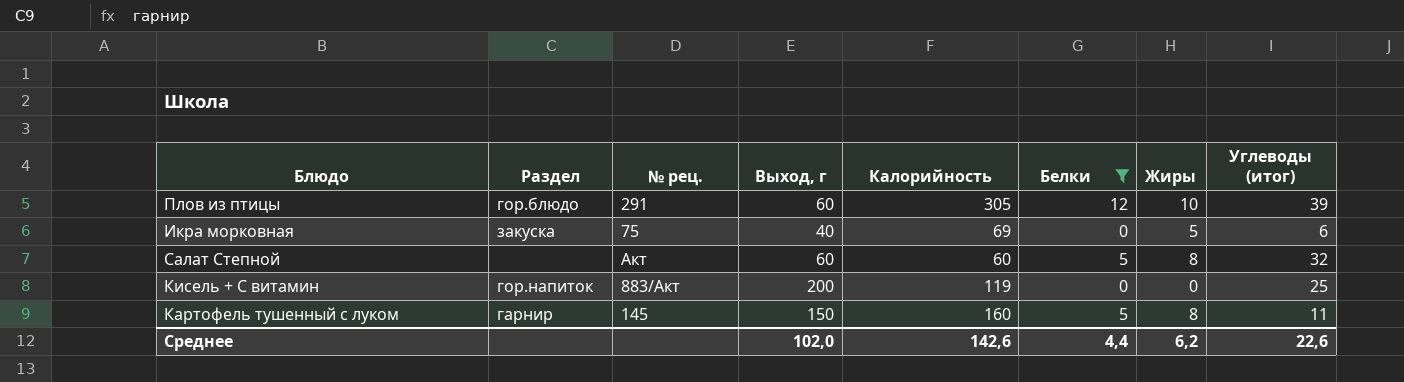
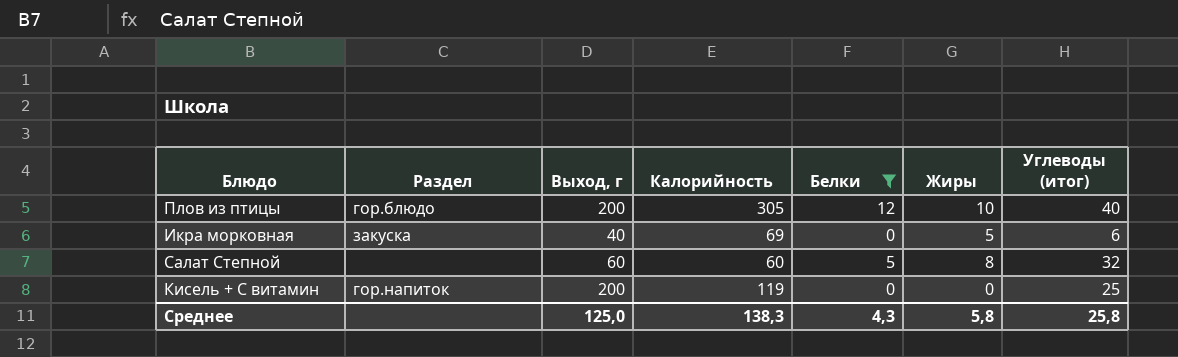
column № рец. | position: 3 -> none
row Картофель тушенный с луком: гарнир | 145 | 150 | 160 | 5 | 8 | 11 -> none
Плов из птицы | Выход, г: 60 -> 200
Плов из птицы | Углеводы (итог): 39 -> 40
Среднее | Выход, г: 102,0 -> 125,0
Среднее | Калорийность: 142,6 -> 138,3
Среднее | Белки: 4,4 -> 4,3
Среднее | Жиры: 6,2 -> 5,8
Среднее | Углеводы (итог): 22,6 -> 25,8

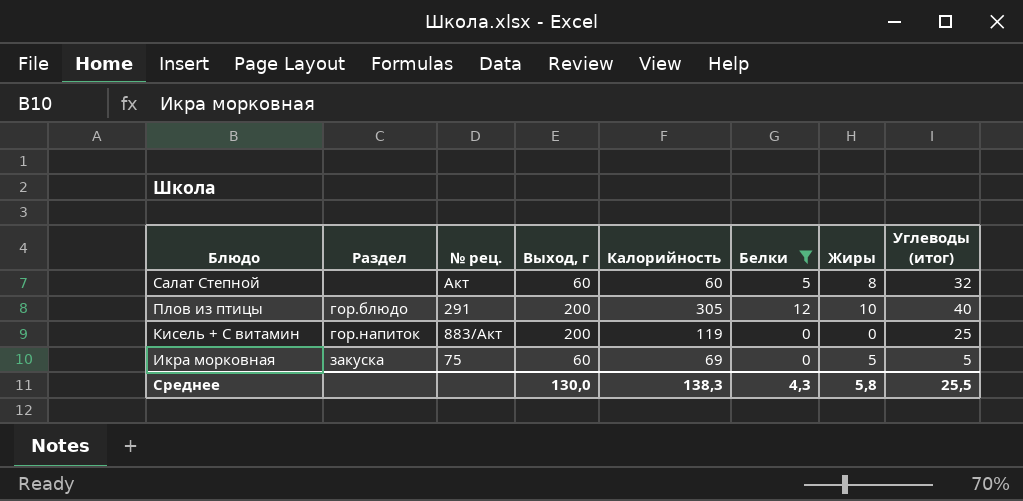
row order: none -> Блюдо descending
column № рец. | position: none -> 3
Икра морковная | Выход, г: 40 -> 60
Икра морковная | Углеводы (итог): 6 -> 5
Среднее | Выход, г: 125,0 -> 130,0
Среднее | Углеводы (итог): 25,8 -> 25,5

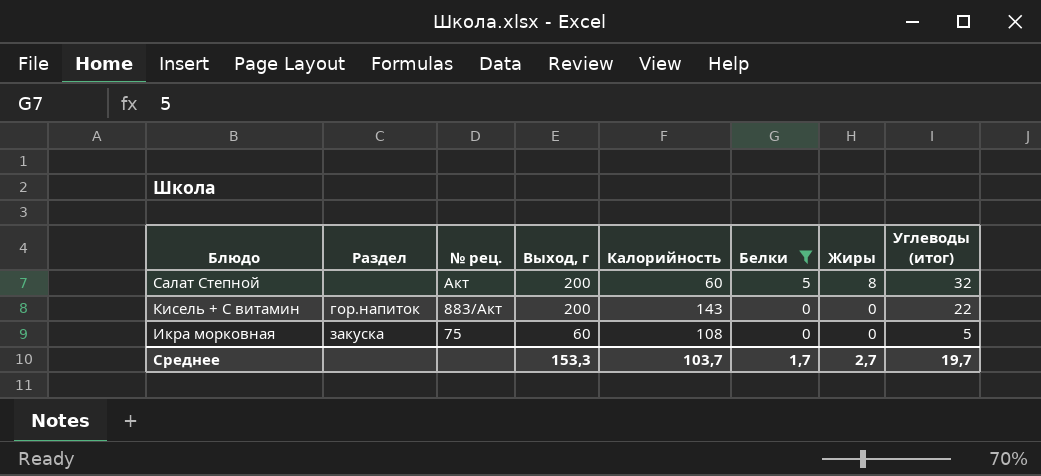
row Плов из птицы: гор.блюдо | 291 | 200 | 305 | 12 | 10 | 40 -> none
Салат Степной | Выход, г: 60 -> 200
Кисель + С витамин | Калорийность: 119 -> 143
Кисель + С витамин | Углеводы (итог): 25 -> 22
Икра морковная | Калорийность: 69 -> 108
Икра морковная | Жиры: 5 -> 0
Среднее | Выход, г: 130,0 -> 153,3
Среднее | Калорийность: 138,3 -> 103,7
Среднее | Белки: 4,3 -> 1,7
Среднее | Жиры: 5,8 -> 2,7
Среднее | Углеводы (итог): 25,5 -> 19,7

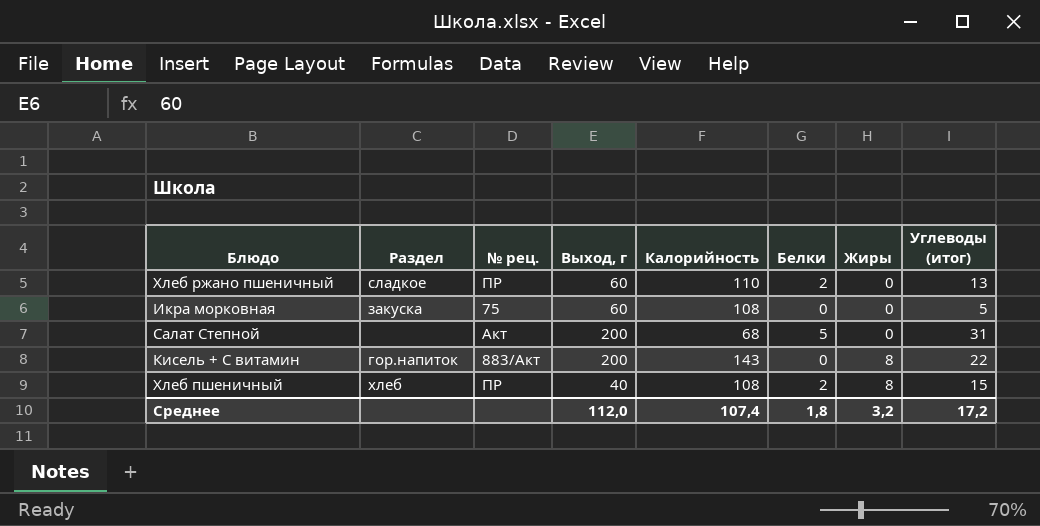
filter: Белки != 2 -> none
row order: Блюдо descending -> Жиры ascending
Салат Степной | Калорийность: 60 -> 68
Салат Степной | Жиры: 8 -> 0
Салат Степной | Углеводы (итог): 32 -> 31
Кисель + С витамин | Жиры: 0 -> 8
Среднее | Выход, г: 153,3 -> 112,0
Среднее | Калорийность: 103,7 -> 107,4
Среднее | Белки: 1,7 -> 1,8
Среднее | Жиры: 2,7 -> 3,2
Среднее | Углеводы (итог): 19,7 -> 17,2

